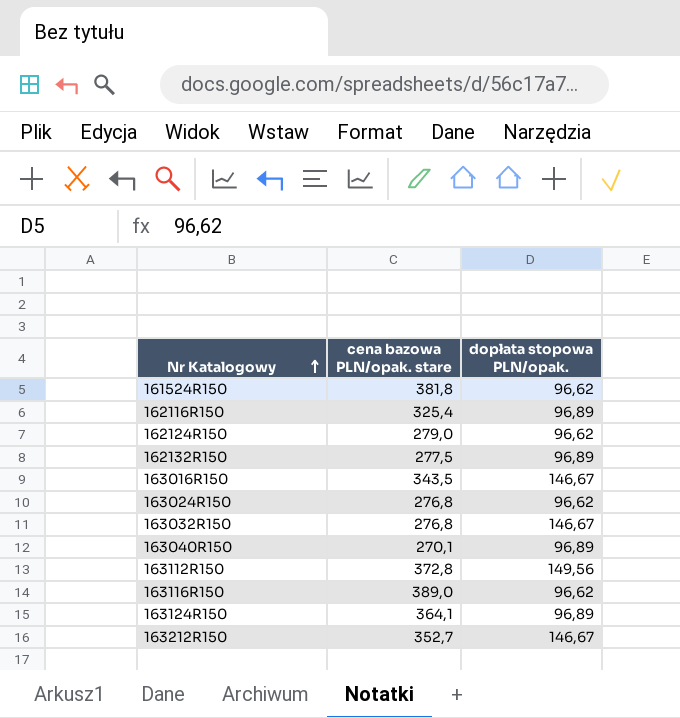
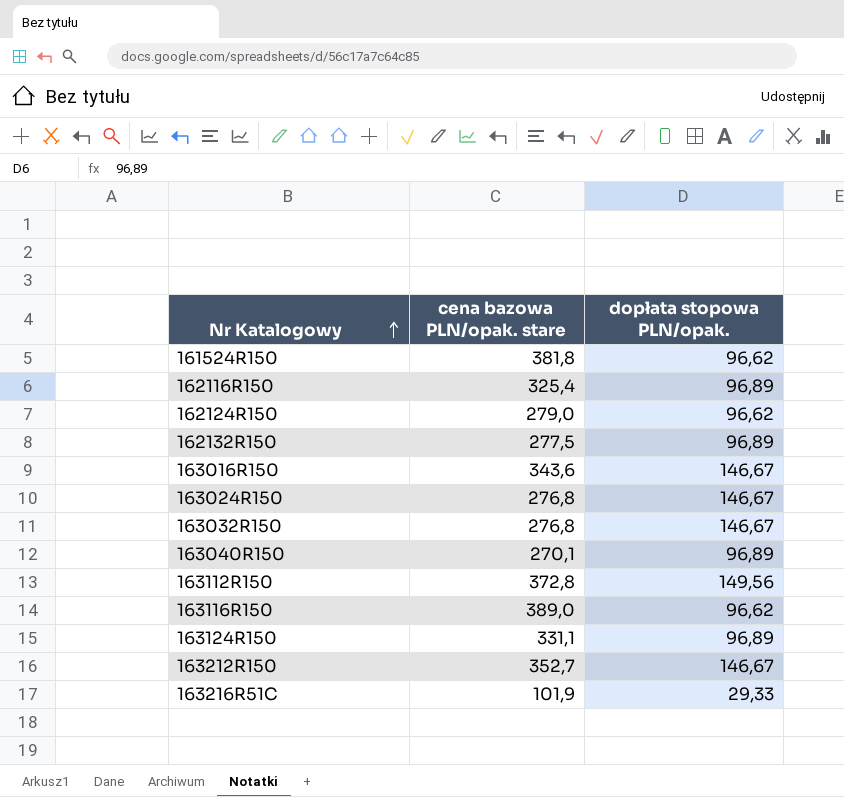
163016R150 | cena bazowa PLN/opak. stare: 343,5 -> 343,6
163024R150 | dopłata stopowa PLN/opak.: 96,62 -> 146,67
163124R150 | cena bazowa PLN/opak. stare: 364,1 -> 331,1
row 163216R51C: none -> 101,9 | 29,33

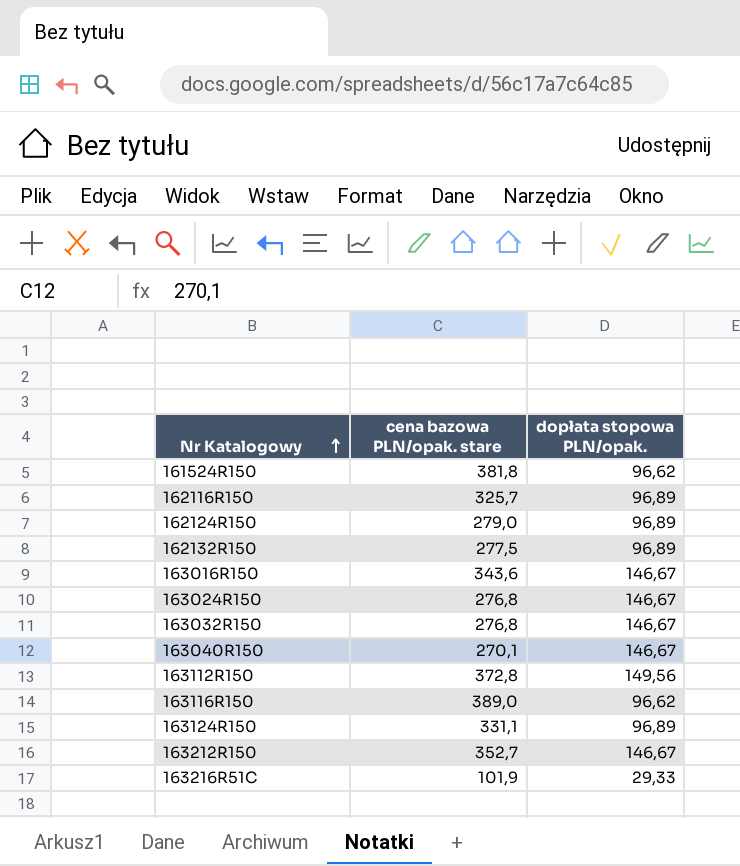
162116R150 | cena bazowa PLN/opak. stare: 325,4 -> 325,7
162124R150 | dopłata stopowa PLN/opak.: 96,62 -> 96,89
163040R150 | dopłata stopowa PLN/opak.: 96,89 -> 146,67

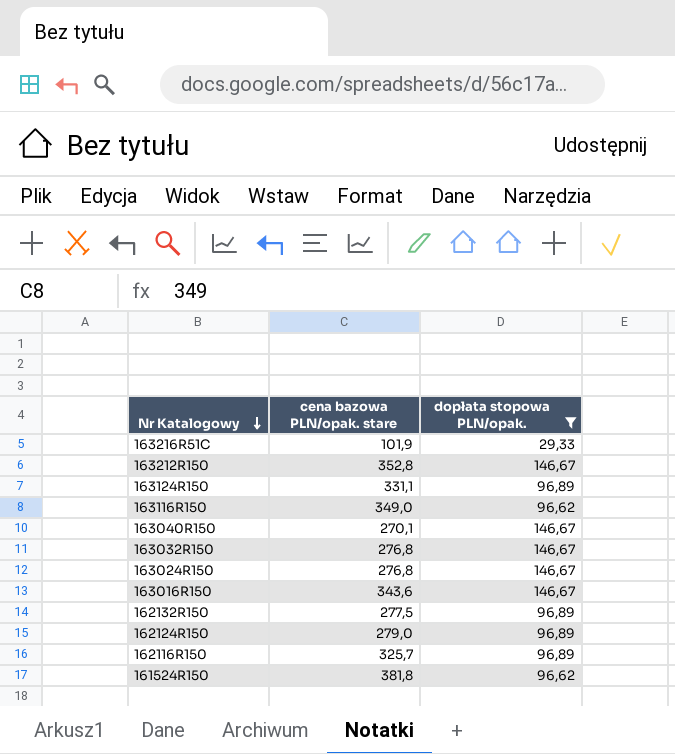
filter: none -> dopłata stopowa PLN/opak. != 149,56
row order: Nr Katalogowy ascending -> Nr Katalogowy descending
163212R150 | cena bazowa PLN/opak. stare: 352,7 -> 352,8
163116R150 | cena bazowa PLN/opak. stare: 389,0 -> 349,0

